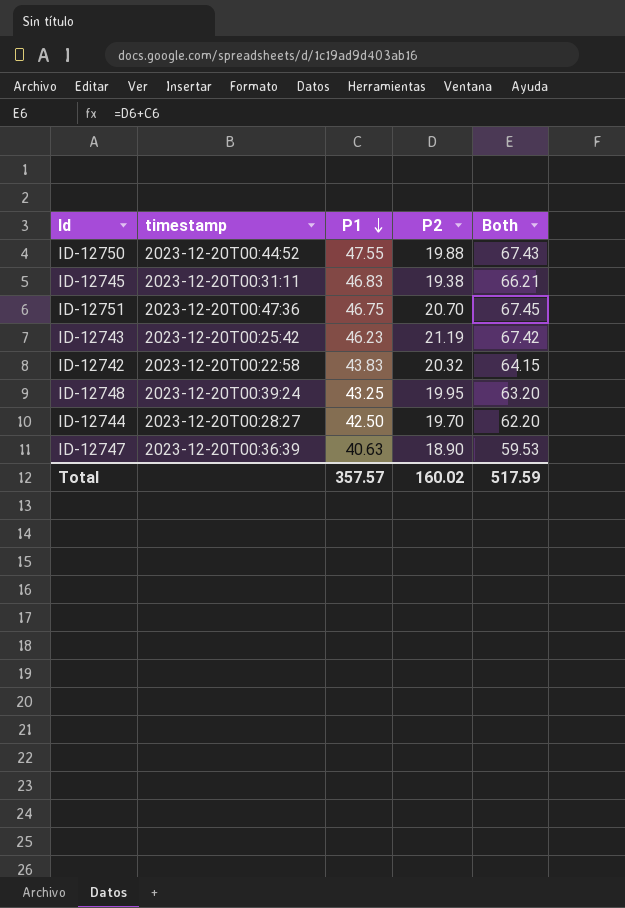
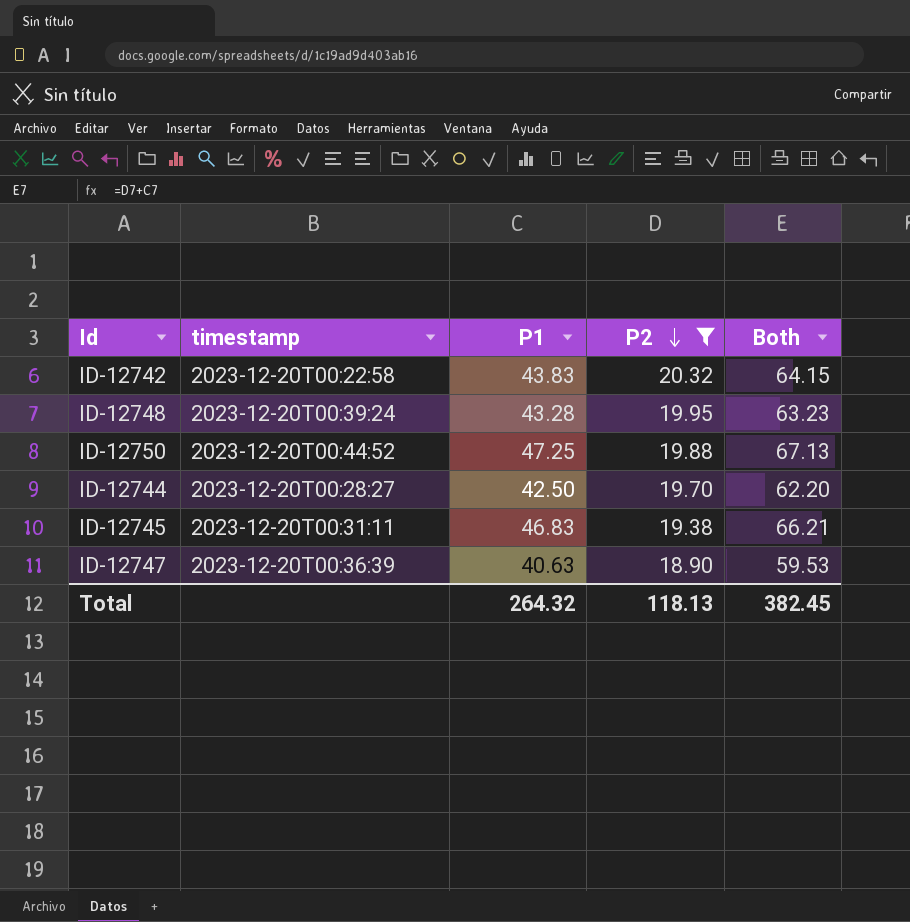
filter: none -> P2 <= 20.32
row order: P1 descending -> P2 descending
ID-12748 | P1: 43.25 -> 43.28
ID-12748 | Both: 63.20 -> 63.23
ID-12750 | P1: 47.55 -> 47.25
ID-12750 | Both: 67.43 -> 67.13
Total | P1: 357.57 -> 264.32
Total | P2: 160.02 -> 118.13
Total | Both: 517.59 -> 382.45

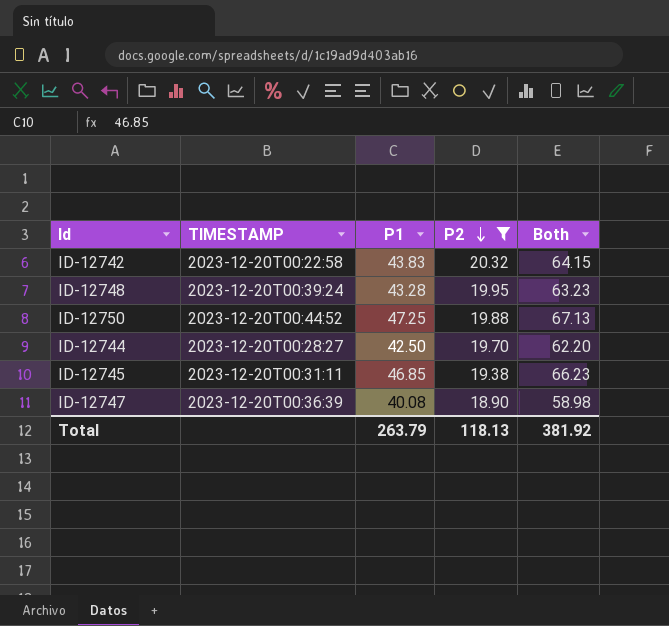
column name: timestamp -> TIMESTAMP
ID-12745 | P1: 46.83 -> 46.85
ID-12745 | Both: 66.21 -> 66.23
ID-12747 | P1: 40.63 -> 40.08
ID-12747 | Both: 59.53 -> 58.98
Total | P1: 264.32 -> 263.79
Total | Both: 382.45 -> 381.92

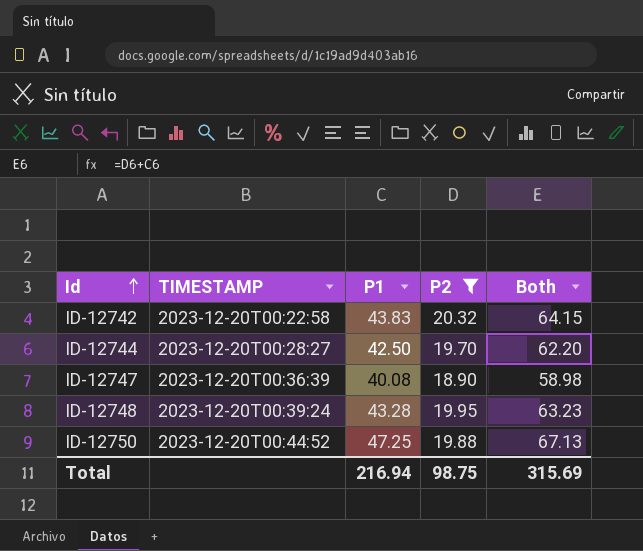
row order: P2 descending -> Id ascending
row ID-12745: 2023-12-20T00:31:11 | 46.85 | 19.38 | 66.23 -> none
Total | P1: 263.79 -> 216.94
Total | P2: 118.13 -> 98.75
Total | Both: 381.92 -> 315.69

